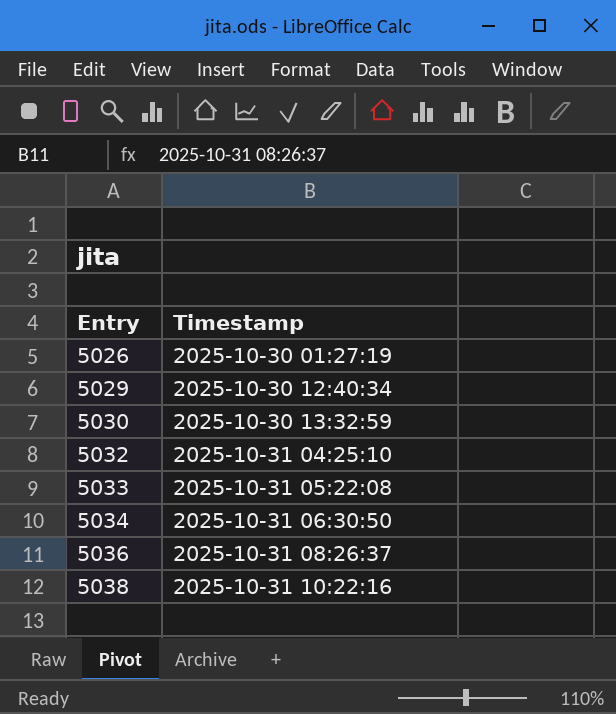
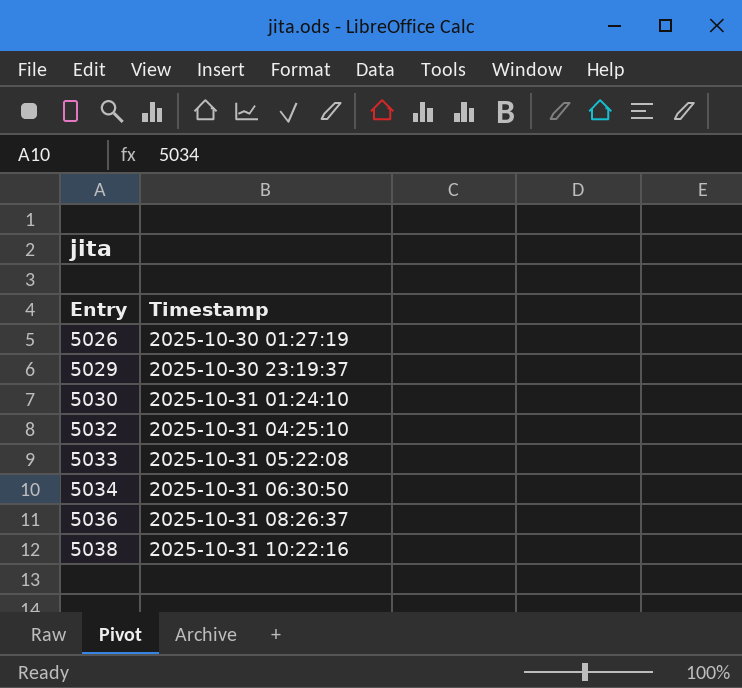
5029 | Timestamp: 2025-10-30 12:40:34 -> 2025-10-30 23:19:37
5030 | Timestamp: 2025-10-30 13:32:59 -> 2025-10-31 01:24:10

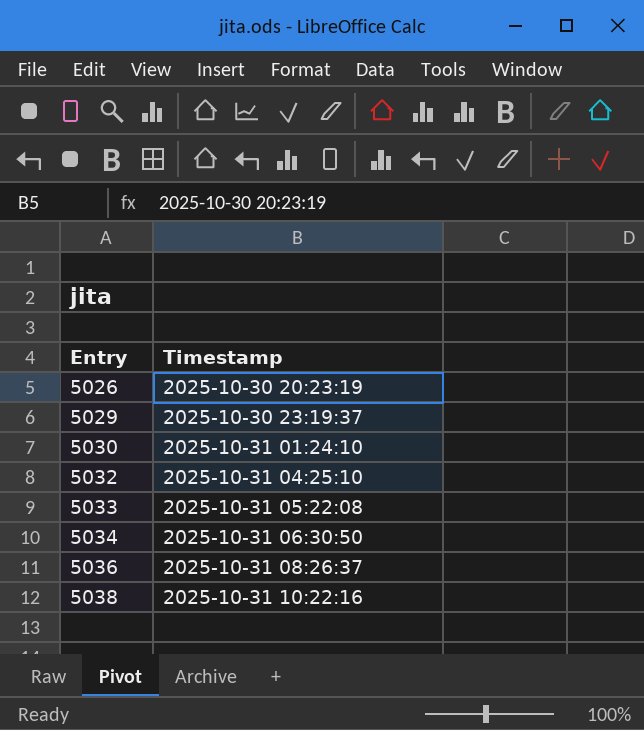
5026 | Timestamp: 2025-10-30 01:27:19 -> 2025-10-30 20:23:19

